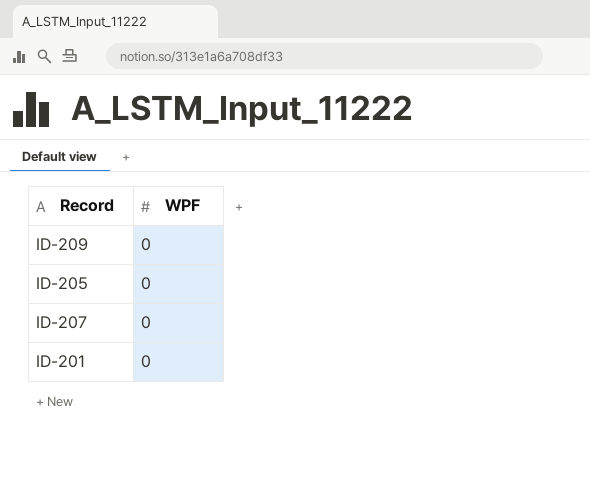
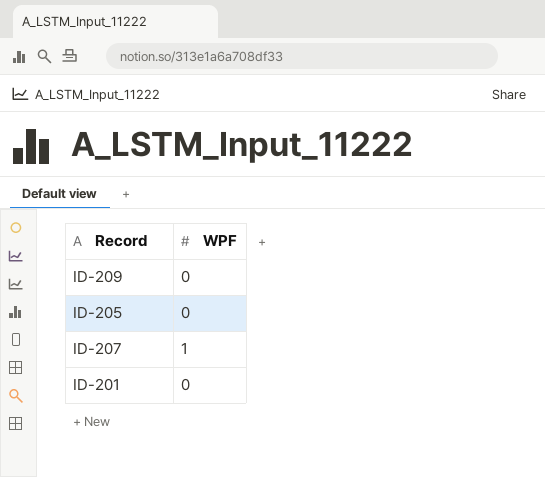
ID-207 | WPF: 0 -> 1

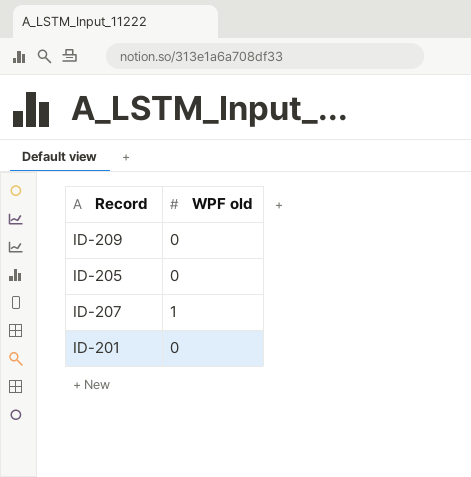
column name: WPF -> WPF old

